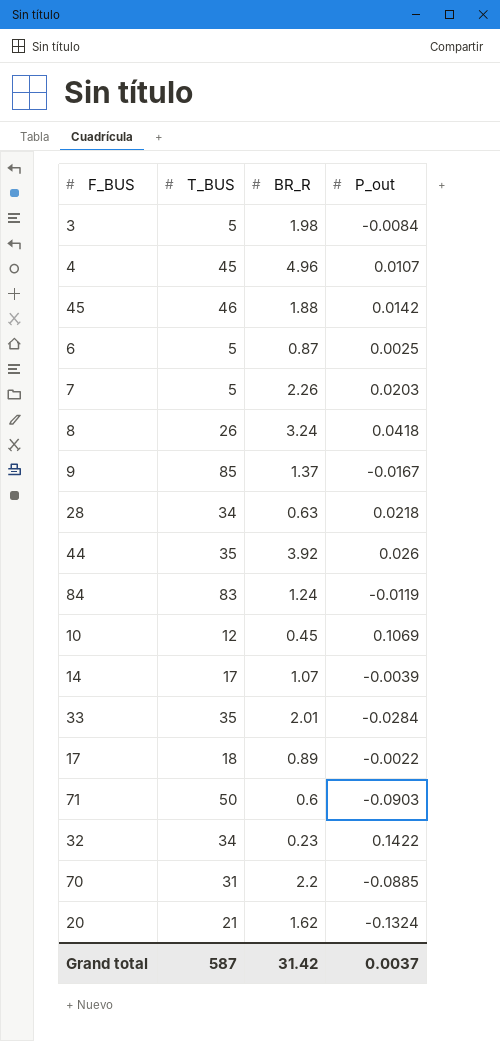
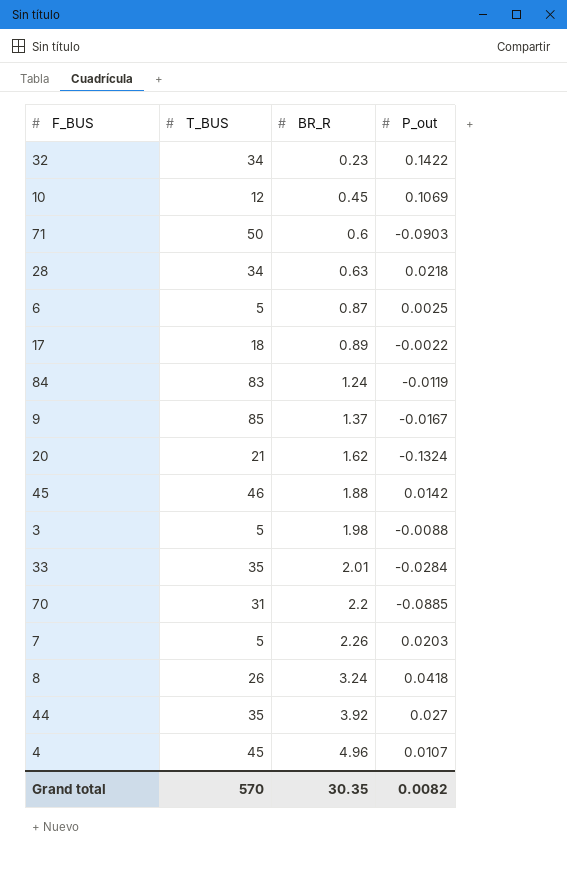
row order: none -> BR_R ascending
row 14: 17 | 1.07 | -0.0039 -> none
3 | P_out: -0.0084 -> -0.0088
44 | P_out: 0.026 -> 0.027
Grand total | T_BUS: 587 -> 570
Grand total | BR_R: 31.42 -> 30.35
Grand total | P_out: 0.0037 -> 0.0082

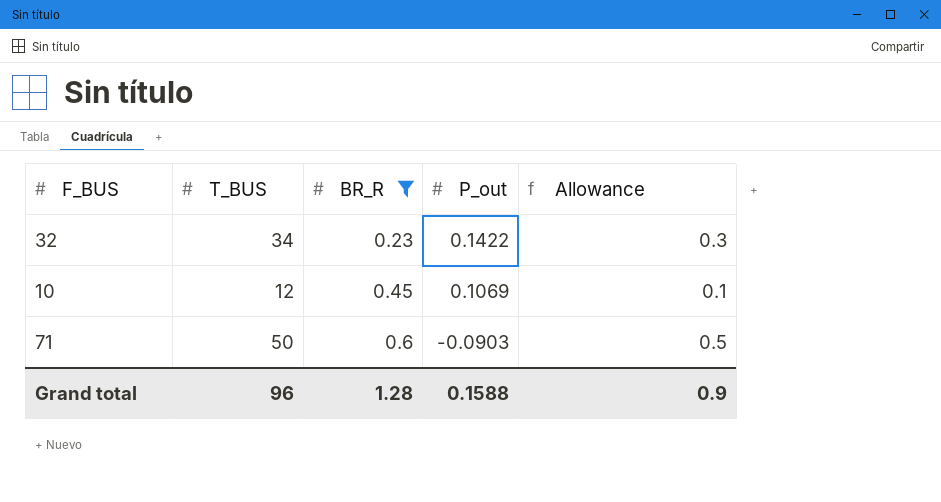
filter: none -> BR_R <= 0.6
column Allowance | formula: none -> [T_BUS] * 0.01
Grand total | T_BUS: 570 -> 96
Grand total | BR_R: 30.35 -> 1.28
Grand total | P_out: 0.0082 -> 0.1588

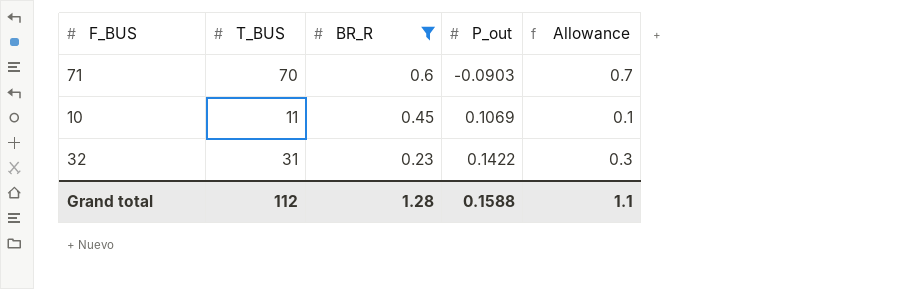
row order: BR_R ascending -> BR_R descending
71 | T_BUS: 50 -> 70
71 | Allowance: 0.5 -> 0.7
10 | T_BUS: 12 -> 11
32 | T_BUS: 34 -> 31
Grand total | T_BUS: 96 -> 112
Grand total | Allowance: 0.9 -> 1.1

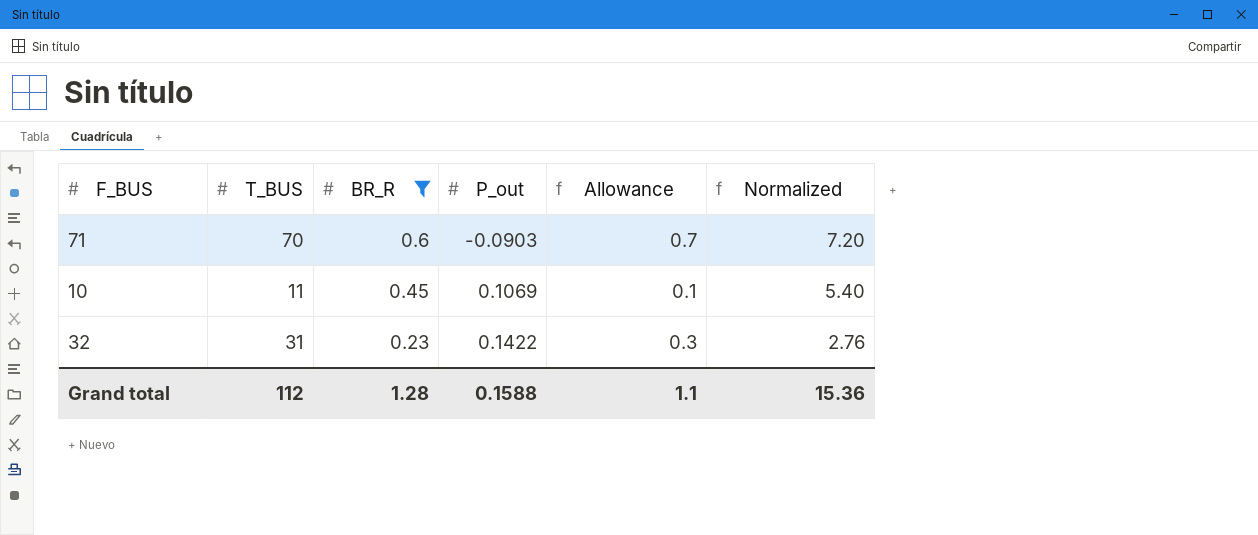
column Normalized | formula: none -> [BR_R] * 12

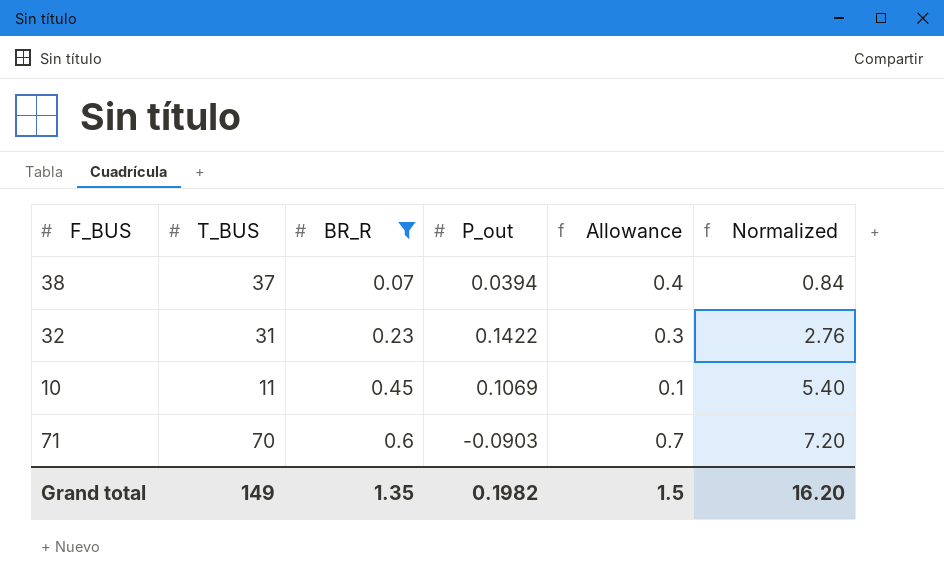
row order: BR_R descending -> BR_R ascending
row 38: none -> 37 | 0.07 | 0.0394 | 0.4 | 0.84
Grand total | T_BUS: 112 -> 149
Grand total | BR_R: 1.28 -> 1.35
Grand total | P_out: 0.1588 -> 0.1982
Grand total | Allowance: 1.1 -> 1.5
Grand total | Normalized: 15.36 -> 16.20

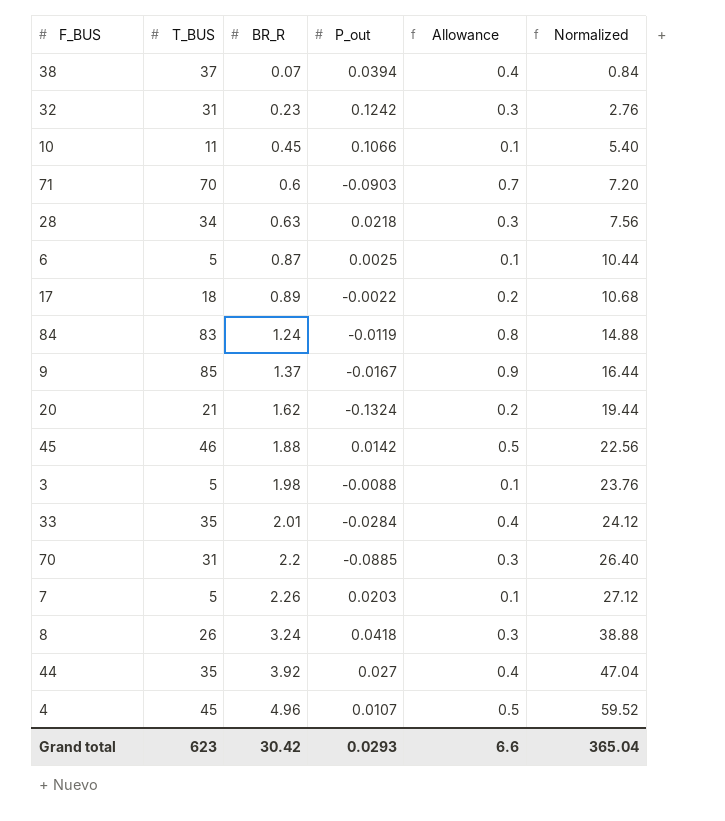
filter: BR_R <= 0.6 -> none
32 | P_out: 0.1422 -> 0.1242
10 | P_out: 0.1069 -> 0.1066
Grand total | T_BUS: 149 -> 623
Grand total | BR_R: 1.35 -> 30.42
Grand total | P_out: 0.1982 -> 0.0293
Grand total | Allowance: 1.5 -> 6.6
Grand total | Normalized: 16.20 -> 365.04

